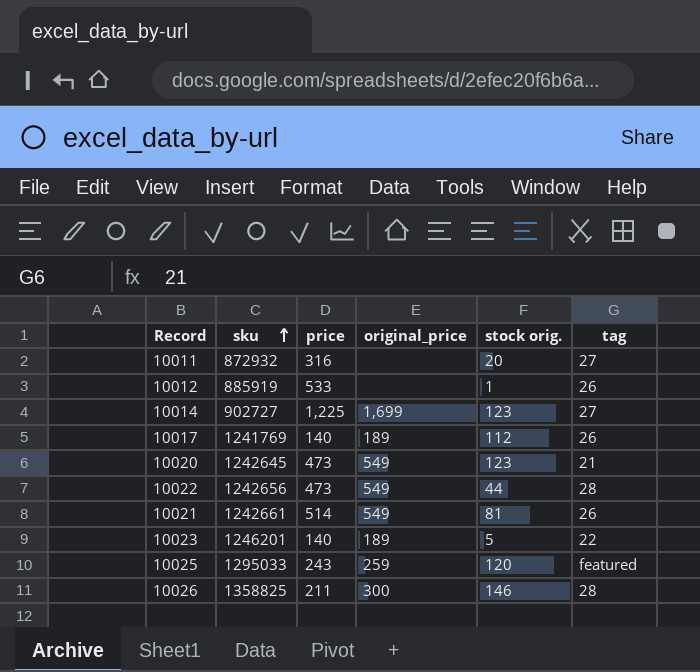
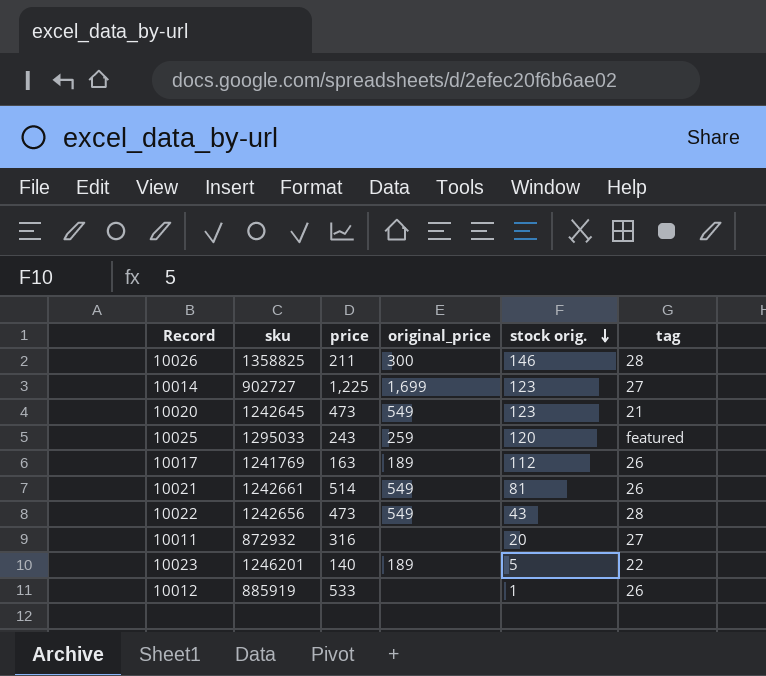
row order: sku ascending -> stock orig. descending
10017 | price: 140 -> 163
10022 | stock orig.: 44 -> 43

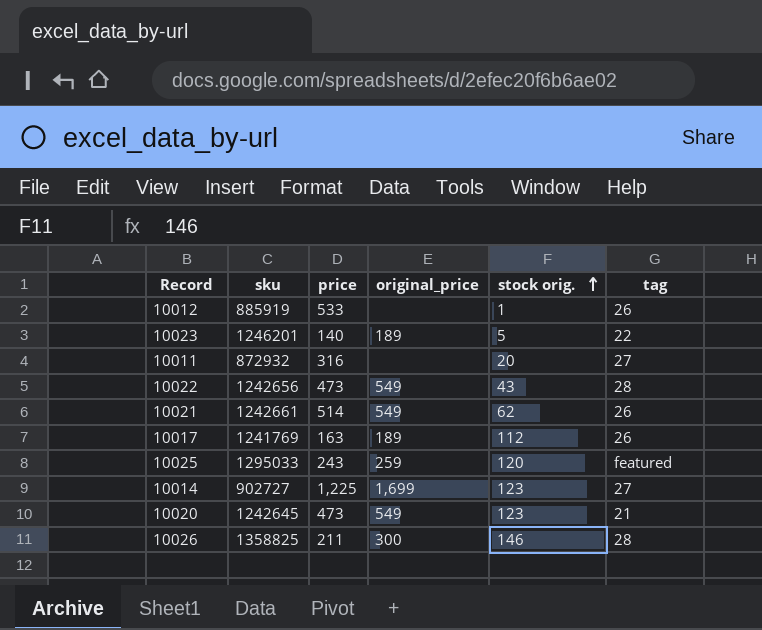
row order: stock orig. descending -> stock orig. ascending
10021 | stock orig.: 81 -> 62

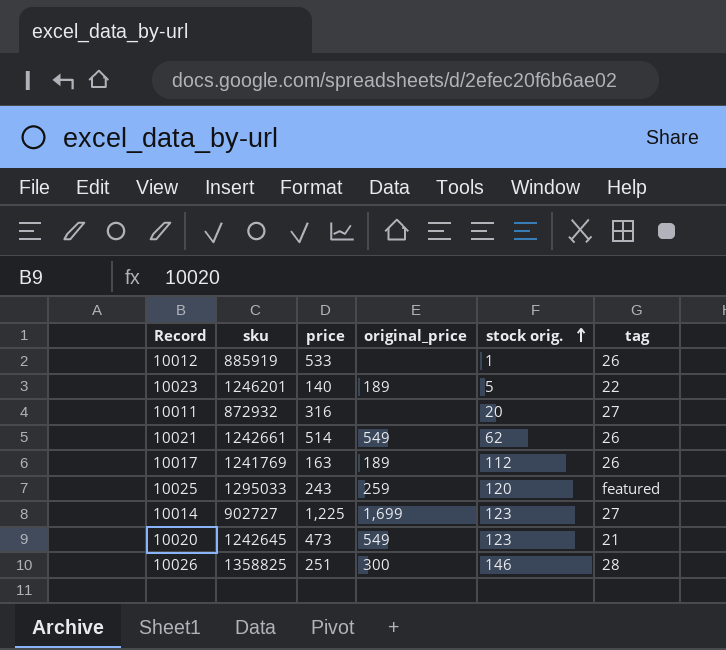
row 10022: 1242656 | 473 | 549 | 43 | 28 -> none
10026 | price: 211 -> 251

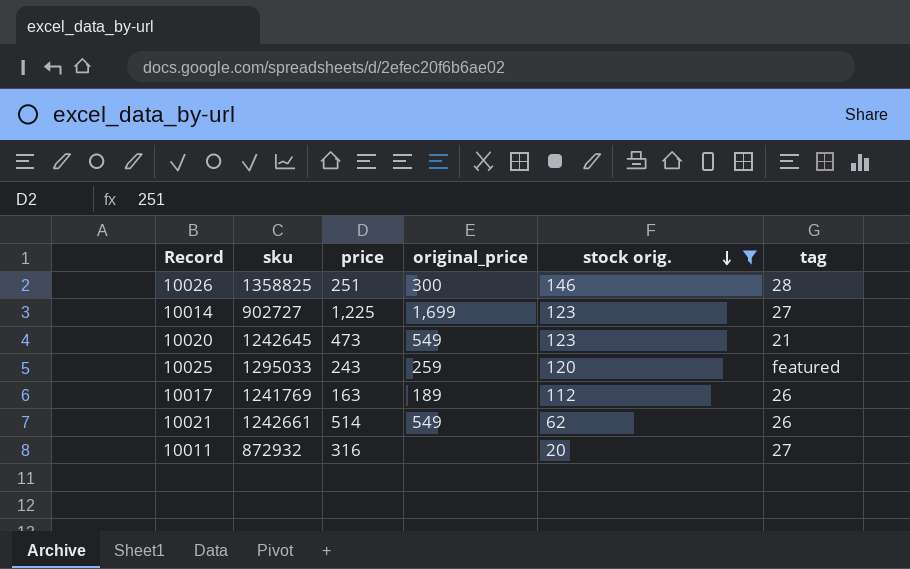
filter: none -> stock orig. >= 20
row order: stock orig. ascending -> stock orig. descending

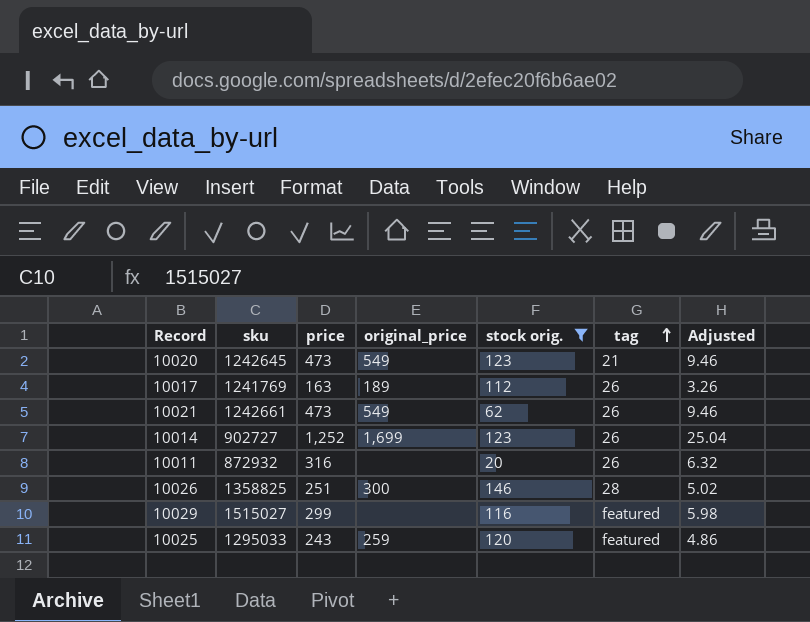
row order: stock orig. descending -> tag ascending
column Adjusted | formula: none -> [price] * 0.02
10021 | price: 514 -> 473
10014 | price: 1,225 -> 1,252
10014 | tag: 27 -> 26
10011 | tag: 27 -> 26
row 10029: none -> 1515027 | 299 | none | 116 | featured | 5.98

